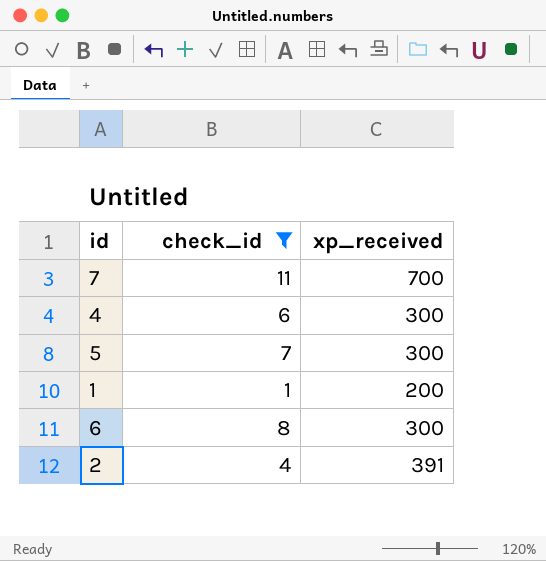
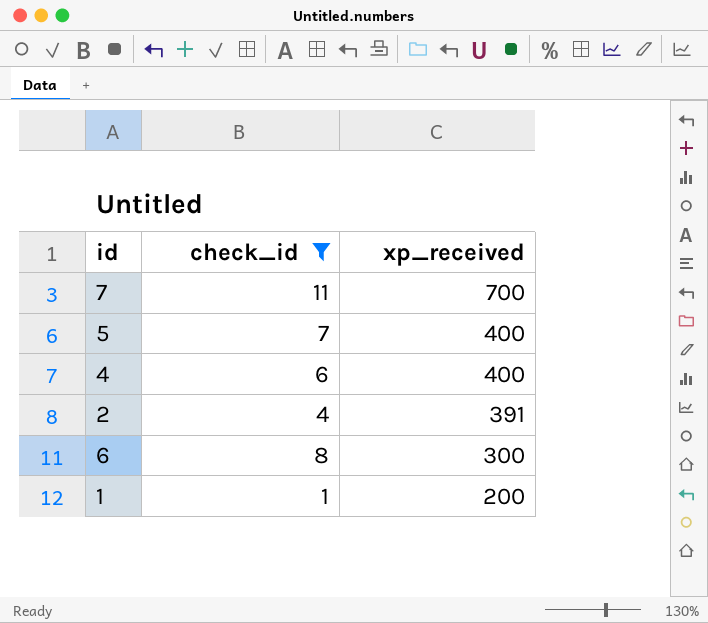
row order: none -> xp_received descending
5 | xp_received: 300 -> 400
4 | xp_received: 300 -> 400

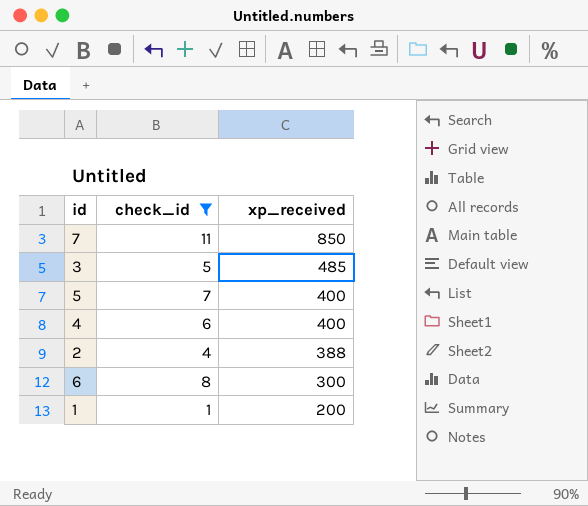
7 | xp_received: 700 -> 850
row 3: none -> 5 | 485
2 | xp_received: 391 -> 388

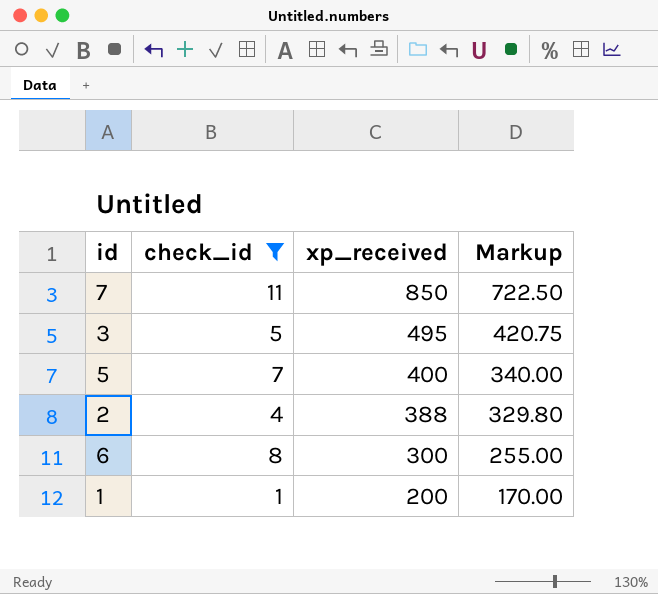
column Markup | formula: none -> [xp_received] * 0.85
row 4: 6 | 400 -> none
3 | xp_received: 485 -> 495

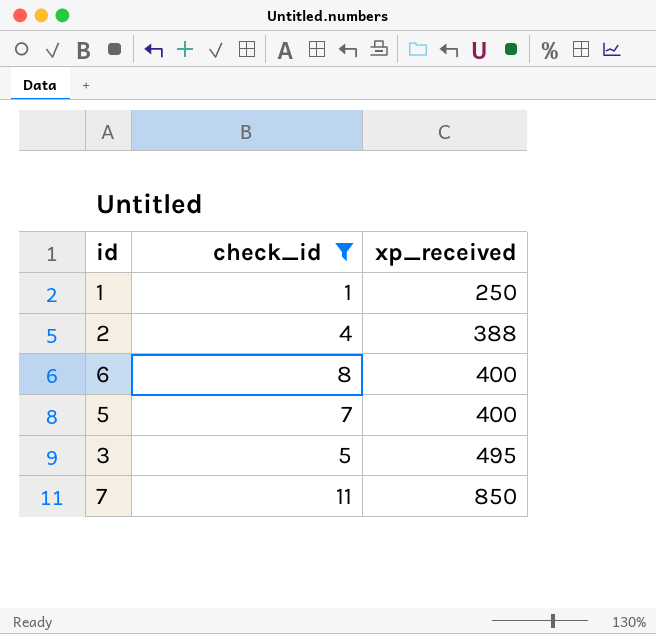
row order: xp_received descending -> xp_received ascending
column Markup | formula: [xp_received] * 0.85 -> none
1 | xp_received: 200 -> 250
6 | xp_received: 300 -> 400

